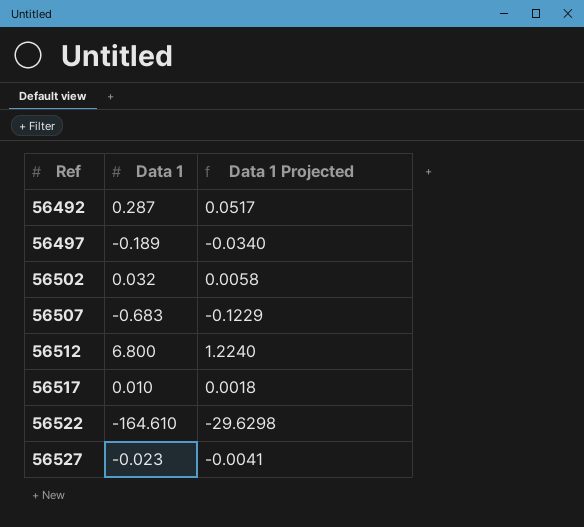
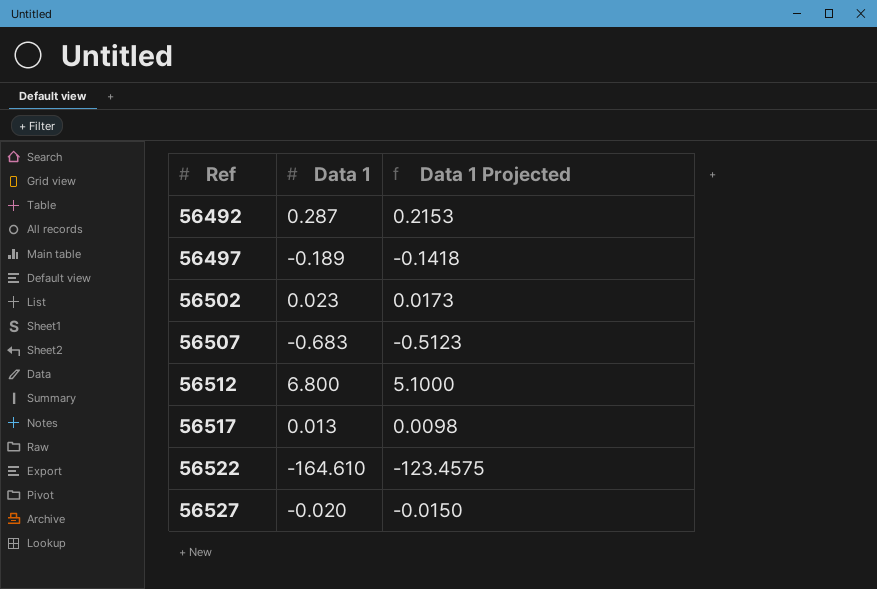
column Data 1 Projected | formula: [Data 1] * 0.18 -> [Data 1] * 0.75
56502 | Data 1: 0.032 -> 0.023
56517 | Data 1: 0.010 -> 0.013
56527 | Data 1: -0.023 -> -0.020

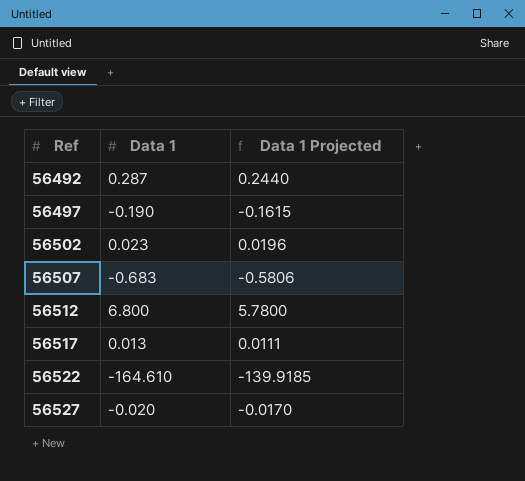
column Data 1 Projected | formula: [Data 1] * 0.75 -> [Data 1] * 0.85
56497 | Data 1: -0.189 -> -0.190

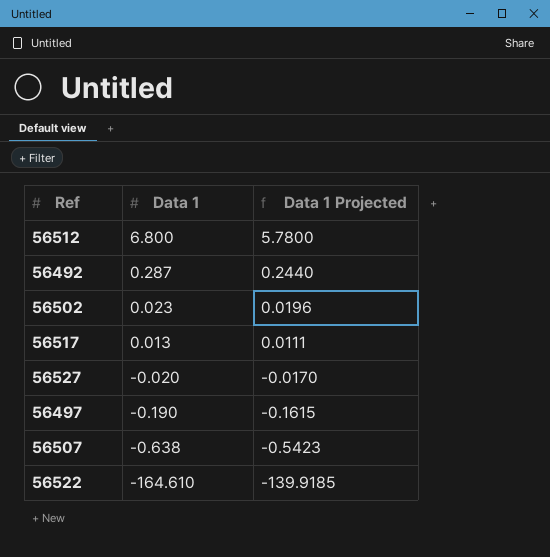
row order: Ref ascending -> Data 1 descending
56507 | Data 1: -0.683 -> -0.638
56507 | Data 1 Projected: -0.5806 -> -0.5423

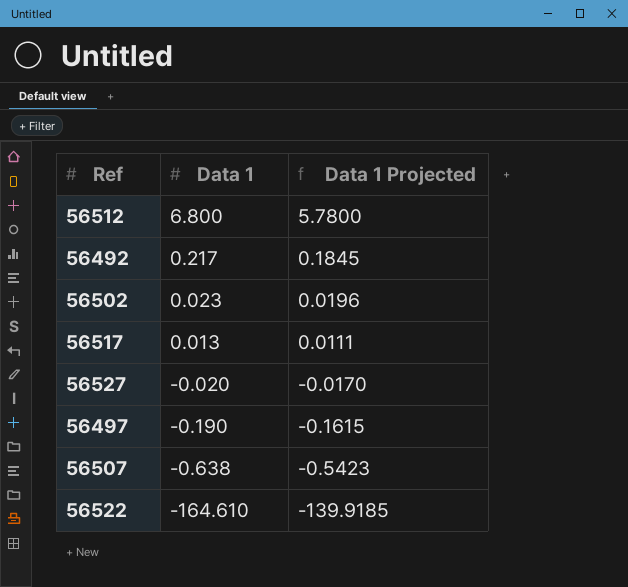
56492 | Data 1: 0.287 -> 0.217
56492 | Data 1 Projected: 0.2440 -> 0.1845

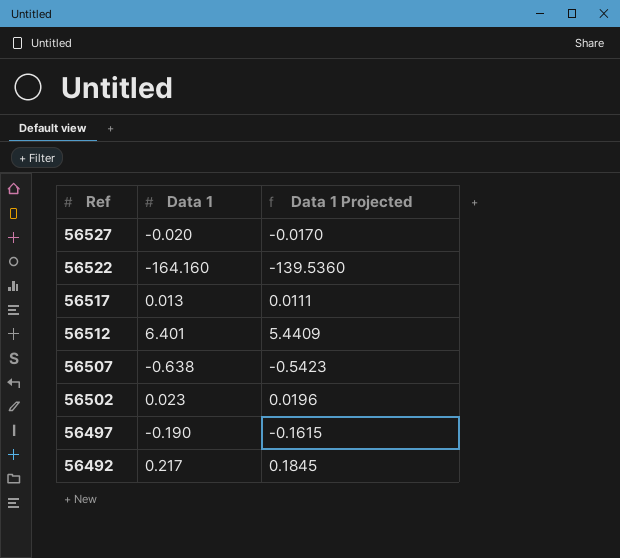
row order: Data 1 descending -> Ref descending
56522 | Data 1: -164.610 -> -164.160
56522 | Data 1 Projected: -139.9185 -> -139.5360
56512 | Data 1: 6.800 -> 6.401
56512 | Data 1 Projected: 5.7800 -> 5.4409

